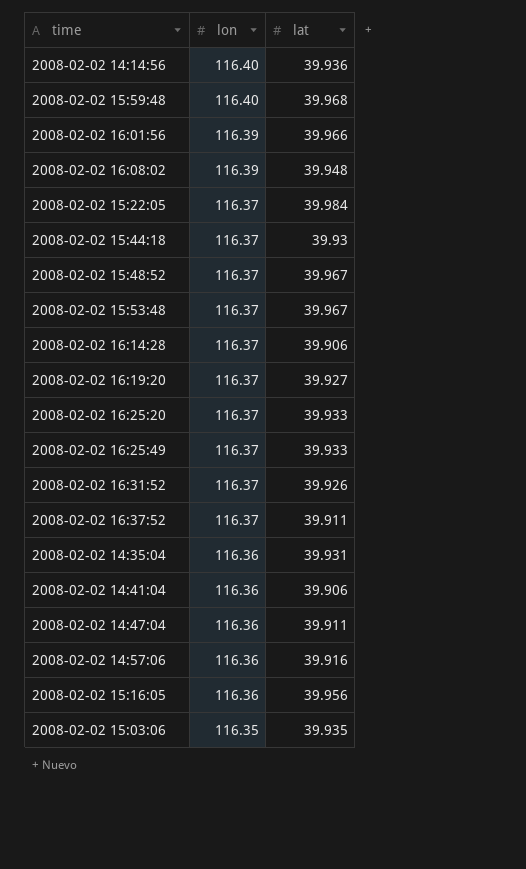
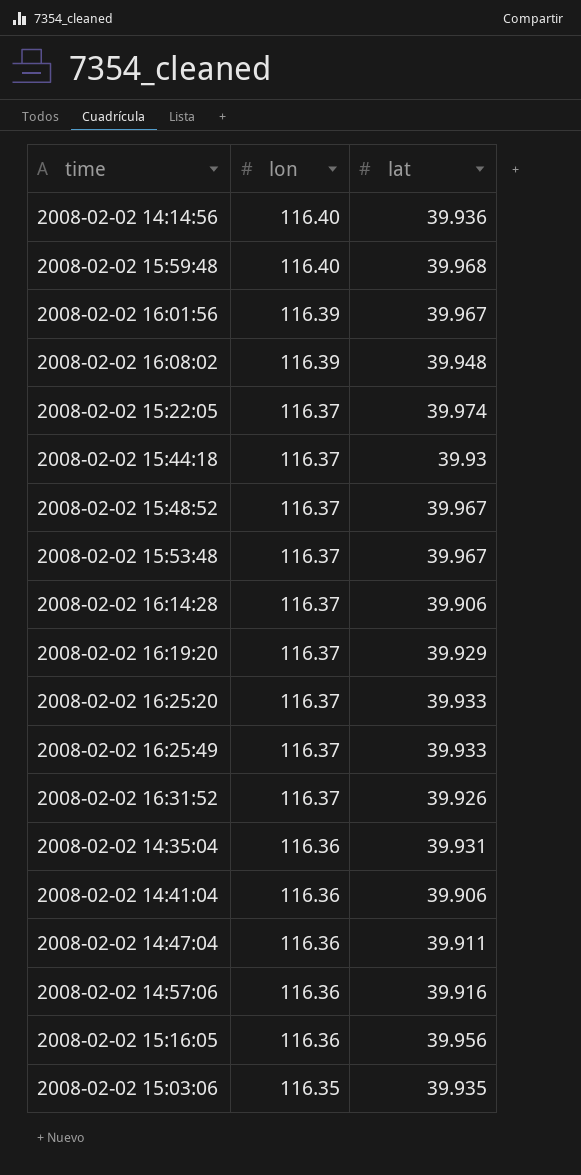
row 2008-02-02 16:37:52: 116.37 | 39.911 -> none
2008-02-02 16:01:56 | lat: 39.966 -> 39.967
2008-02-02 15:22:05 | lat: 39.984 -> 39.974
2008-02-02 16:19:20 | lat: 39.927 -> 39.929

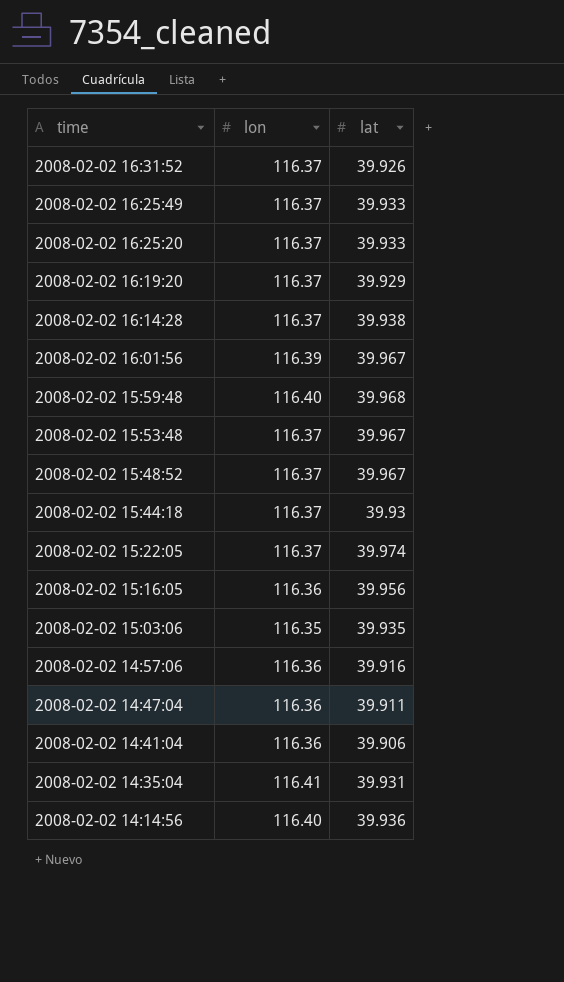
row order: lon descending -> time descending
row 2008-02-02 16:08:02: 116.39 | 39.948 -> none
2008-02-02 16:14:28 | lat: 39.906 -> 39.938
2008-02-02 14:35:04 | lon: 116.36 -> 116.41

